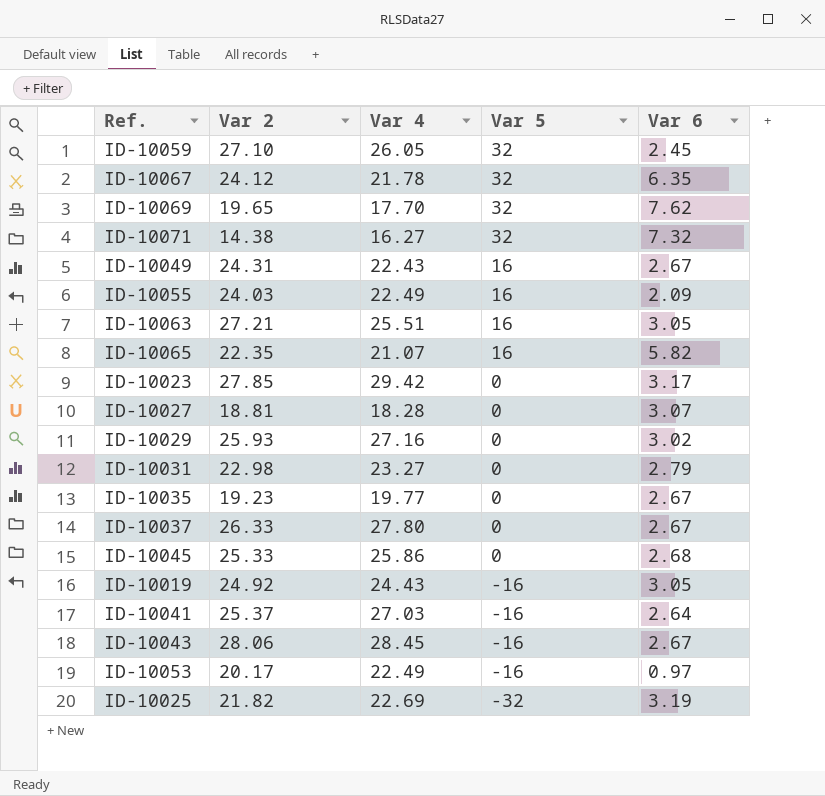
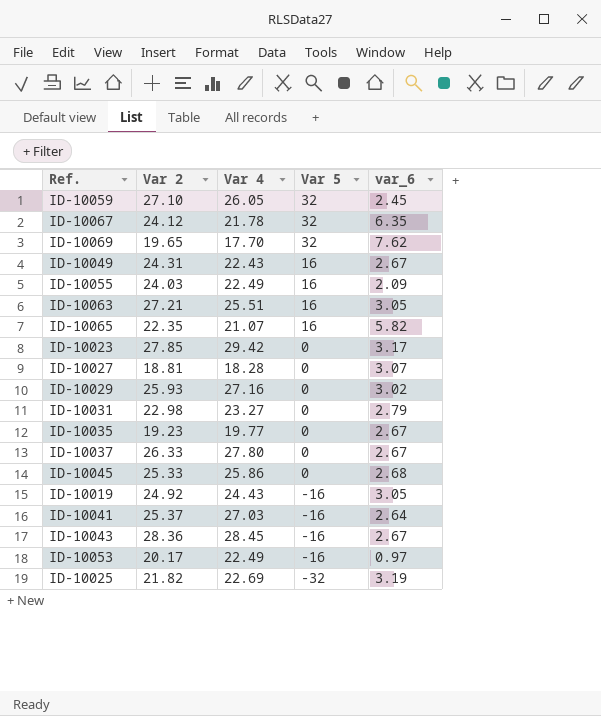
column name: Var 6 -> var_6
row ID-10071: 14.38 | 16.27 | 32 | 7.32 -> none
ID-10043 | Var 2: 28.06 -> 28.36

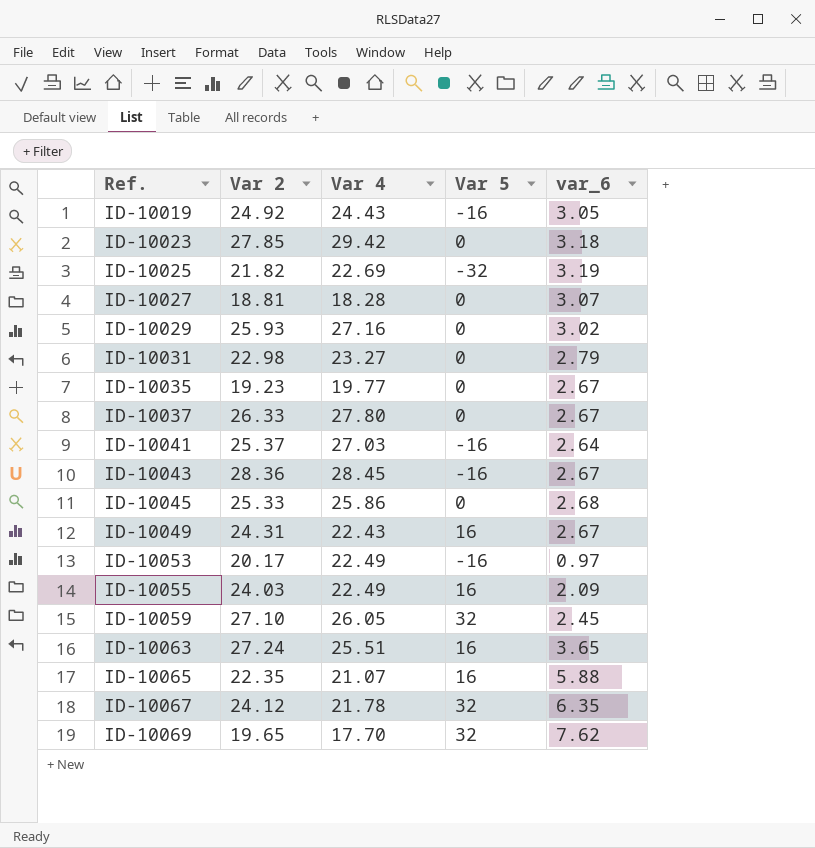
row order: Var 5 descending -> Ref. ascending
ID-10023 | var_6: 3.17 -> 3.18
ID-10063 | Var 2: 27.21 -> 27.24
ID-10063 | var_6: 3.05 -> 3.65
ID-10065 | var_6: 5.82 -> 5.88

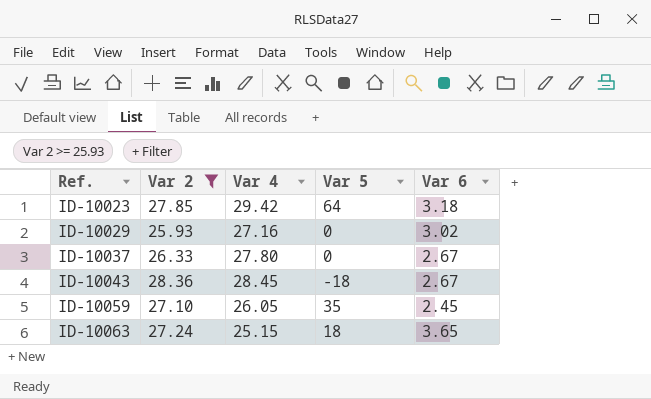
filter: none -> Var 2 >= 25.93
column name: var_6 -> Var 6
ID-10023 | Var 5: 0 -> 64
ID-10043 | Var 5: -16 -> -18
ID-10059 | Var 5: 32 -> 35
ID-10063 | Var 4: 25.51 -> 25.15
ID-10063 | Var 5: 16 -> 18

